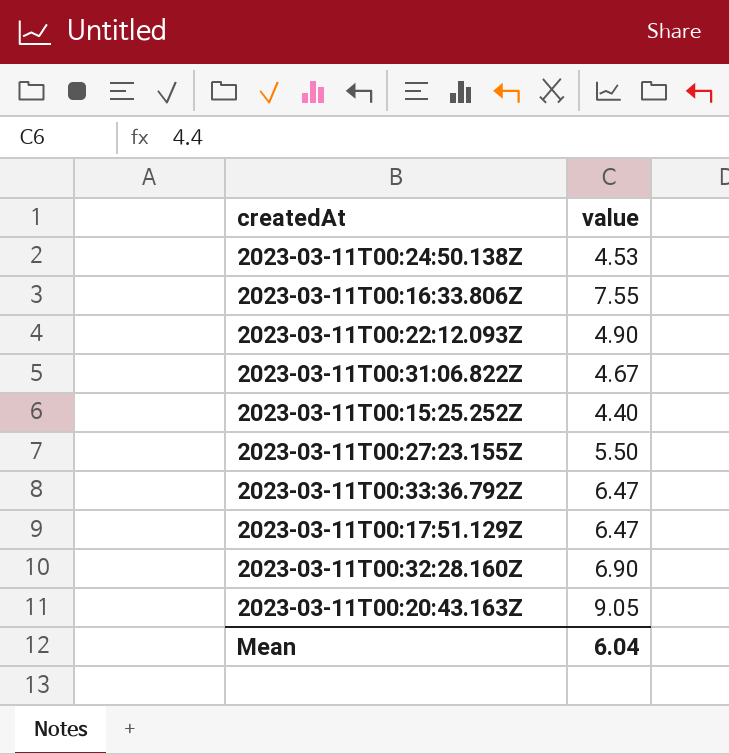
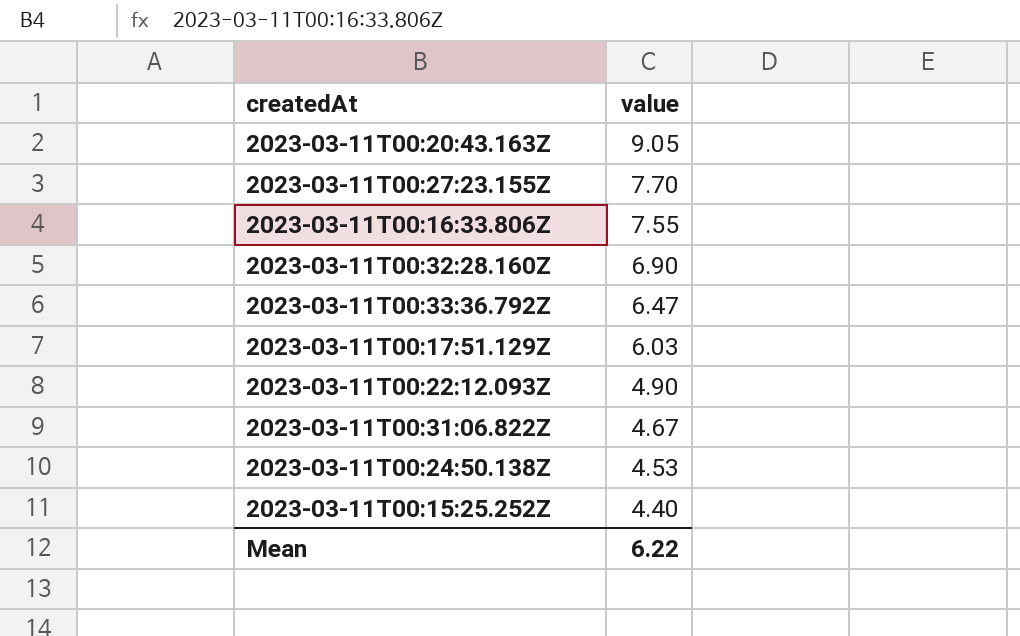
row order: none -> value descending
2023-03-11T00:27:23.155Z | value: 5.50 -> 7.70
2023-03-11T00:17:51.129Z | value: 6.47 -> 6.03
Mean | value: 6.04 -> 6.22

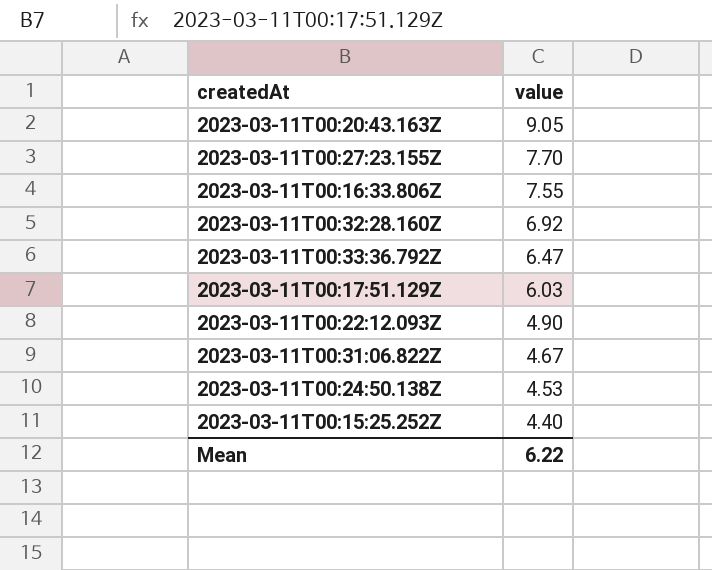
2023-03-11T00:32:28.160Z | value: 6.90 -> 6.92

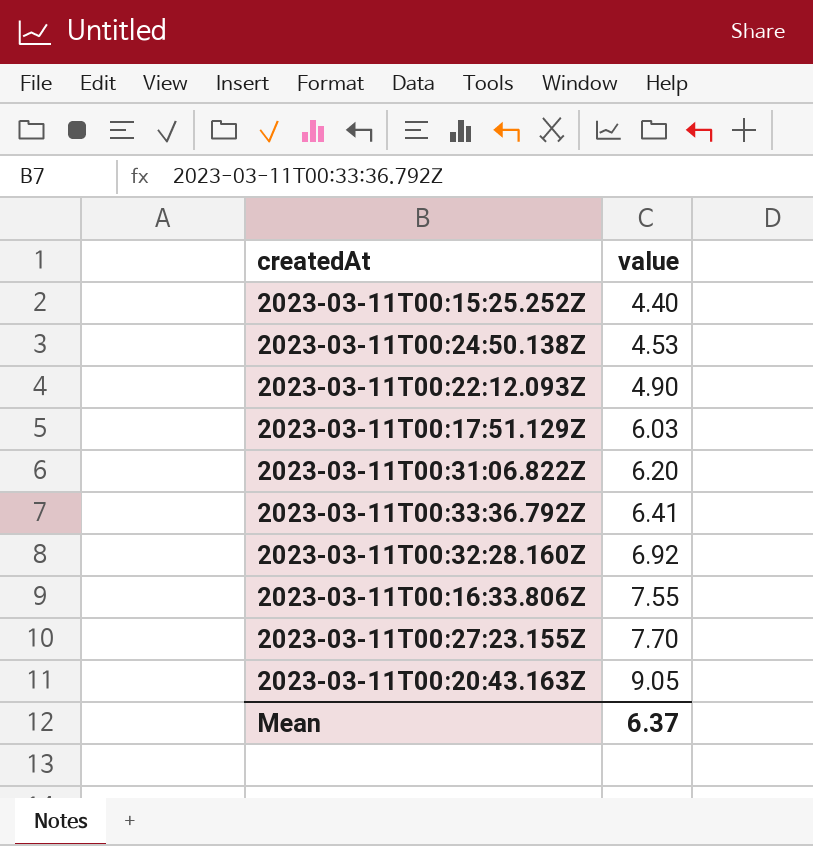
row order: value descending -> value ascending
2023-03-11T00:31:06.822Z | value: 4.67 -> 6.20
2023-03-11T00:33:36.792Z | value: 6.47 -> 6.41
Mean | value: 6.22 -> 6.37

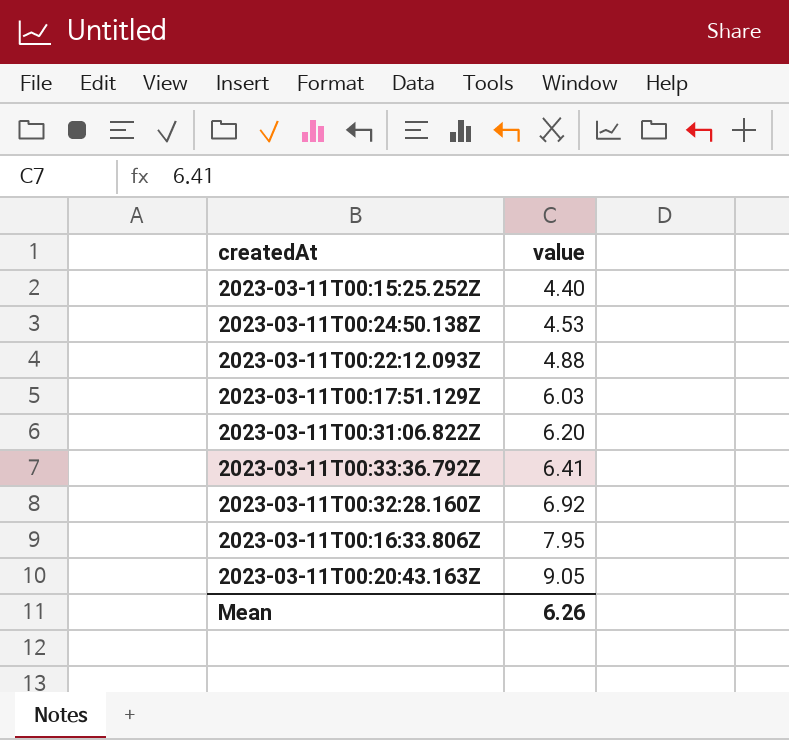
row 2023-03-11T00:27:23.155Z: 7.70 -> none
2023-03-11T00:22:12.093Z | value: 4.90 -> 4.88
2023-03-11T00:16:33.806Z | value: 7.55 -> 7.95
Mean | value: 6.37 -> 6.26

